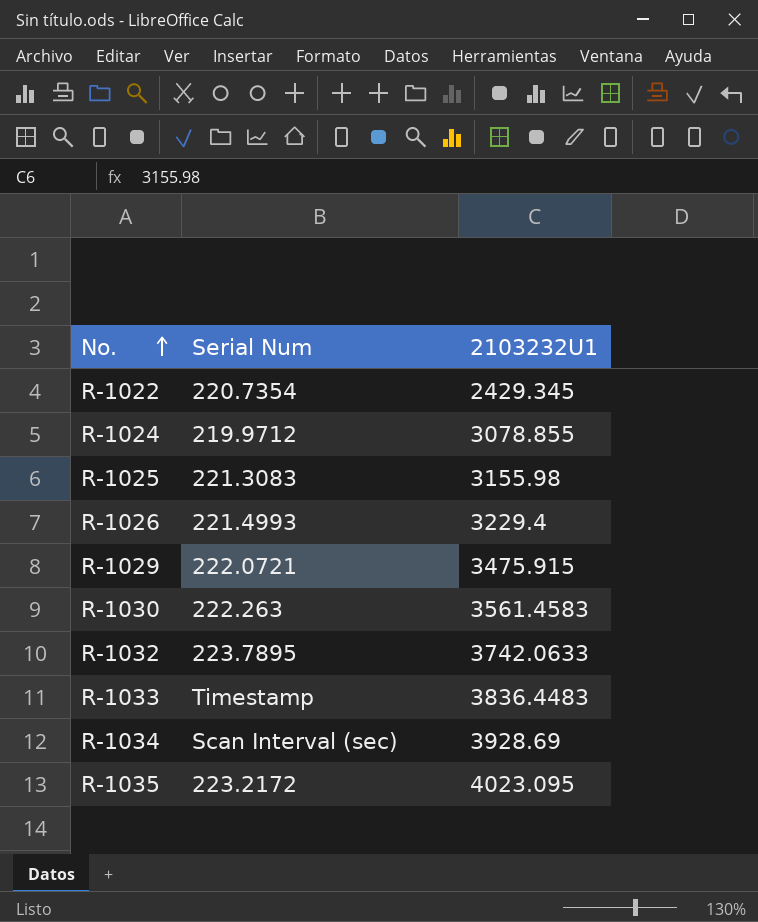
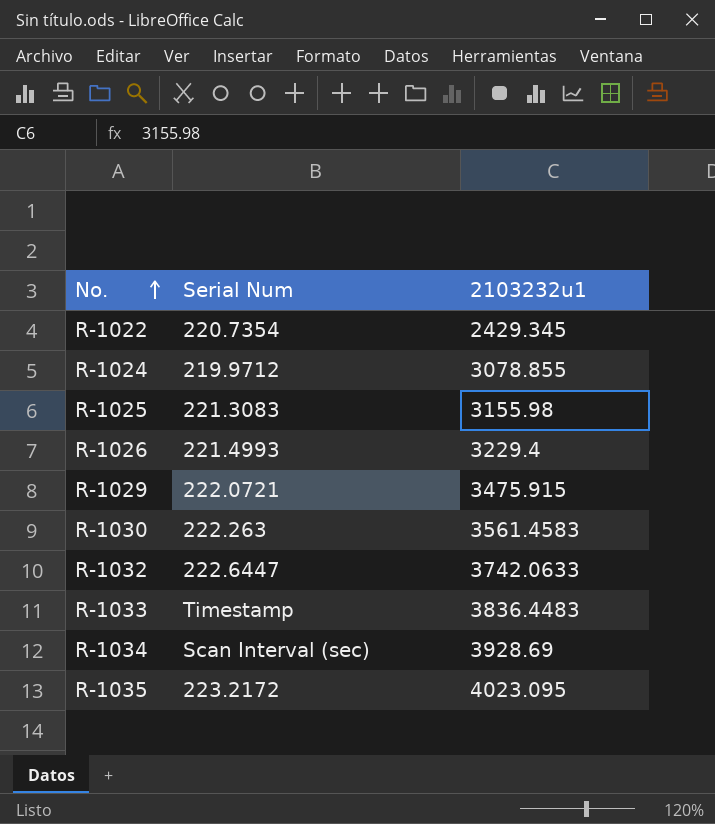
column name: 2103232U1 -> 2103232u1
R-1032 | Serial Num: 223.7895 -> 222.6447

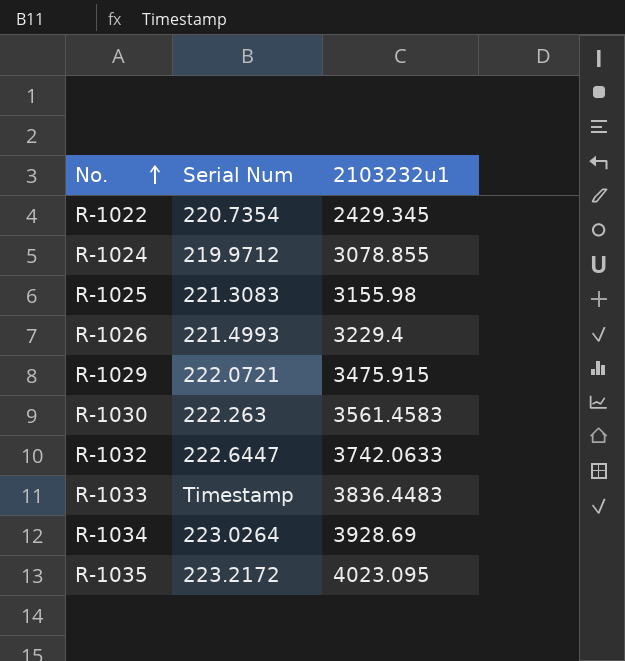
R-1034 | Serial Num: Scan Interval (sec) -> 223.0264

